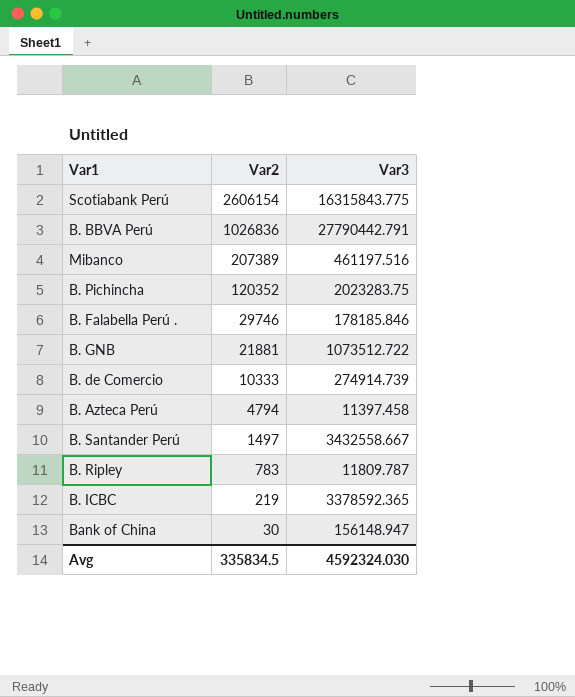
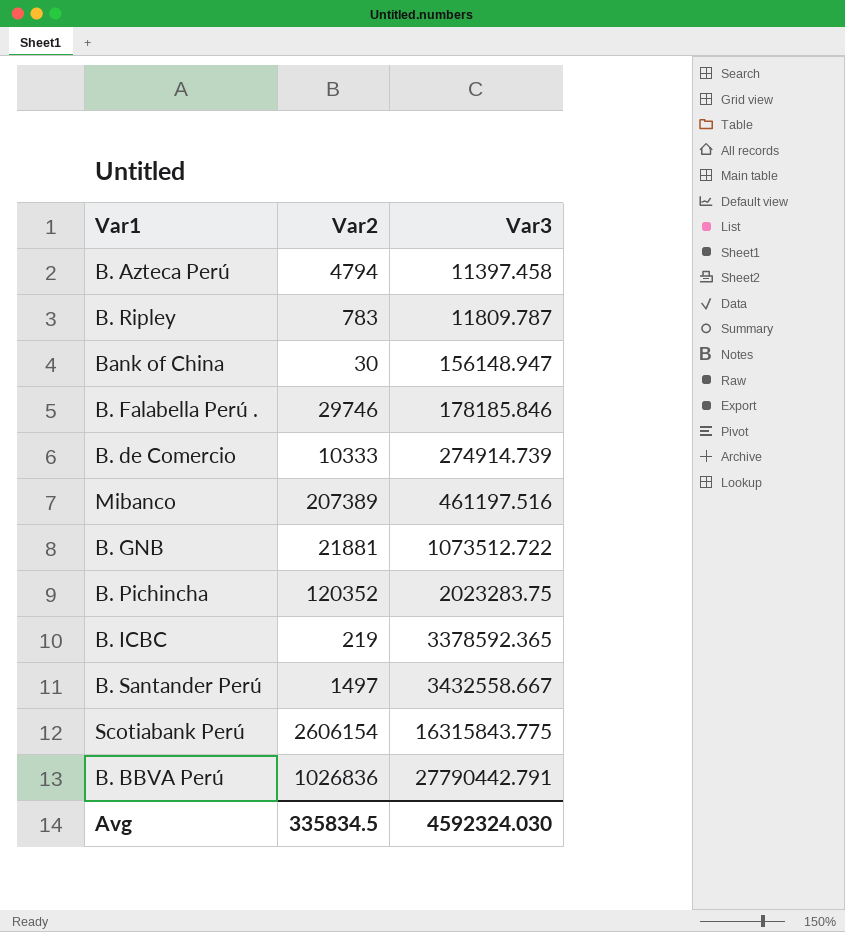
row order: Var2 descending -> Var3 ascending

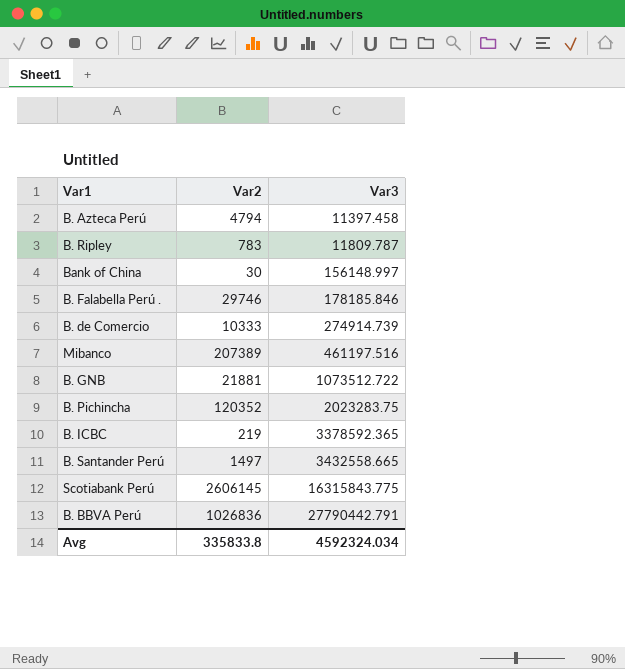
Bank of China | Var3: 156148.947 -> 156148.997
B. Santander Perú | Var3: 3432558.667 -> 3432558.665
Scotiabank Perú | Var2: 2606154 -> 2606145
Avg | Var2: 335834.5 -> 335833.8
Avg | Var3: 4592324.030 -> 4592324.034

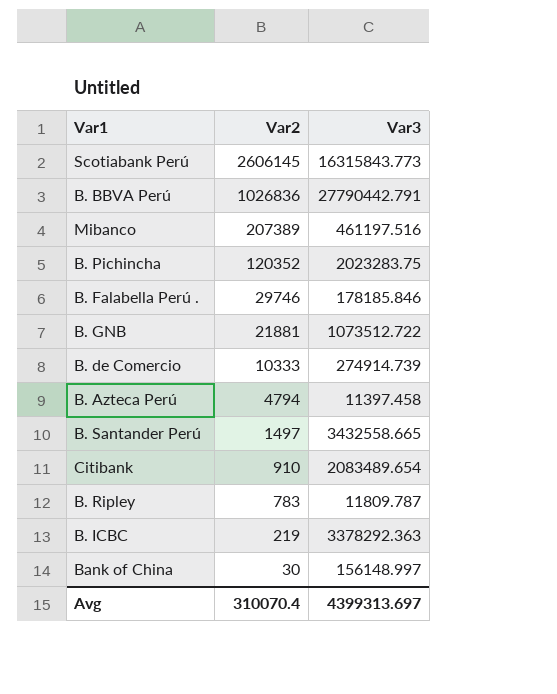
row order: Var3 ascending -> Var2 descending
Scotiabank Perú | Var3: 16315843.775 -> 16315843.773
row Citibank: none -> 910 | 2083489.654
B. ICBC | Var3: 3378592.365 -> 3378292.363
Avg | Var2: 335833.8 -> 310070.4
Avg | Var3: 4592324.034 -> 4399313.697

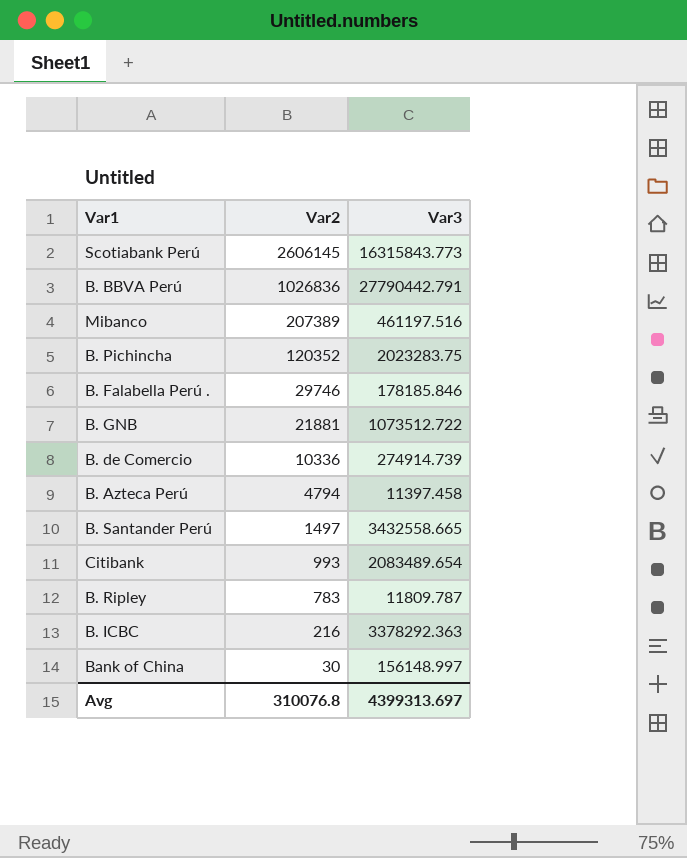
B. de Comercio | Var2: 10333 -> 10336
Citibank | Var2: 910 -> 993
B. ICBC | Var2: 219 -> 216
Avg | Var2: 310070.4 -> 310076.8

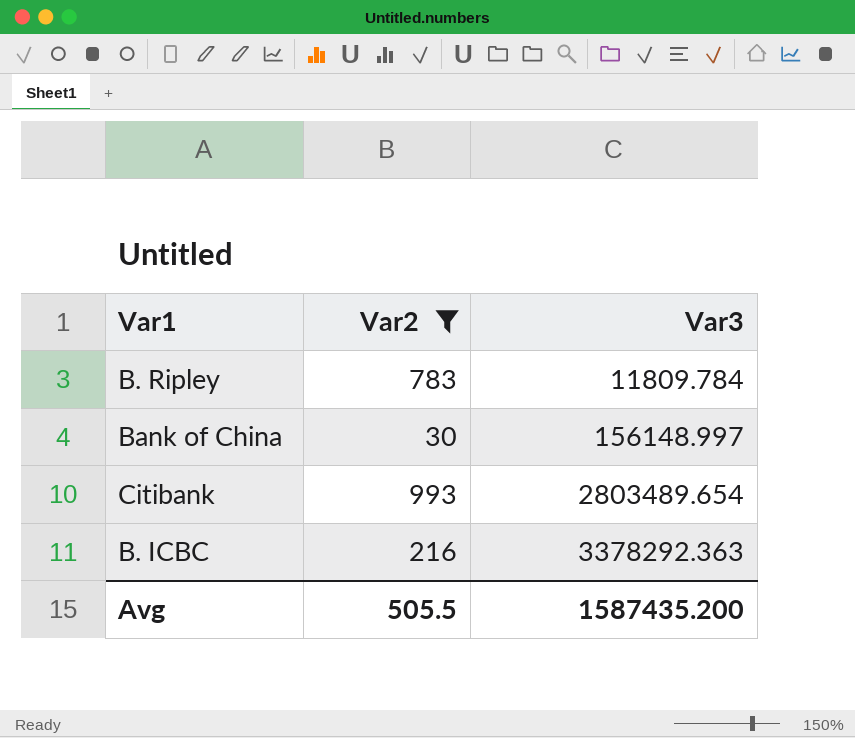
filter: none -> Var2 <= 993
row order: Var2 descending -> Var3 ascending
B. Ripley | Var3: 11809.787 -> 11809.784
Citibank | Var3: 2083489.654 -> 2803489.654
Avg | Var2: 310076.8 -> 505.5
Avg | Var3: 4399313.697 -> 1587435.200

